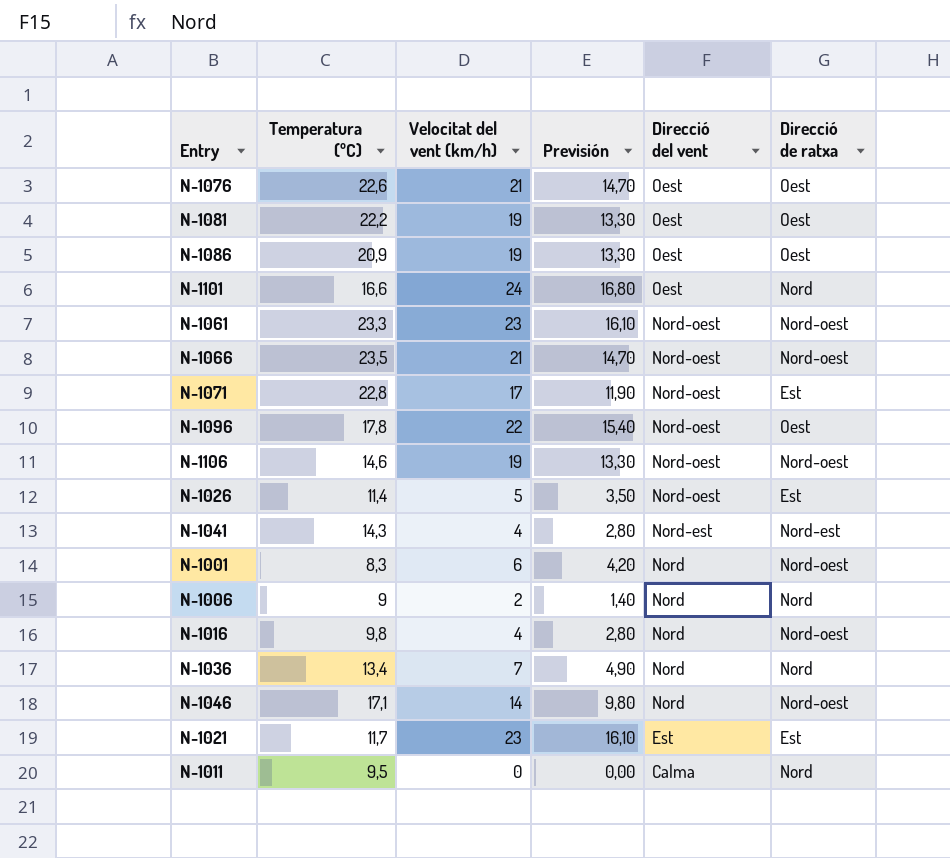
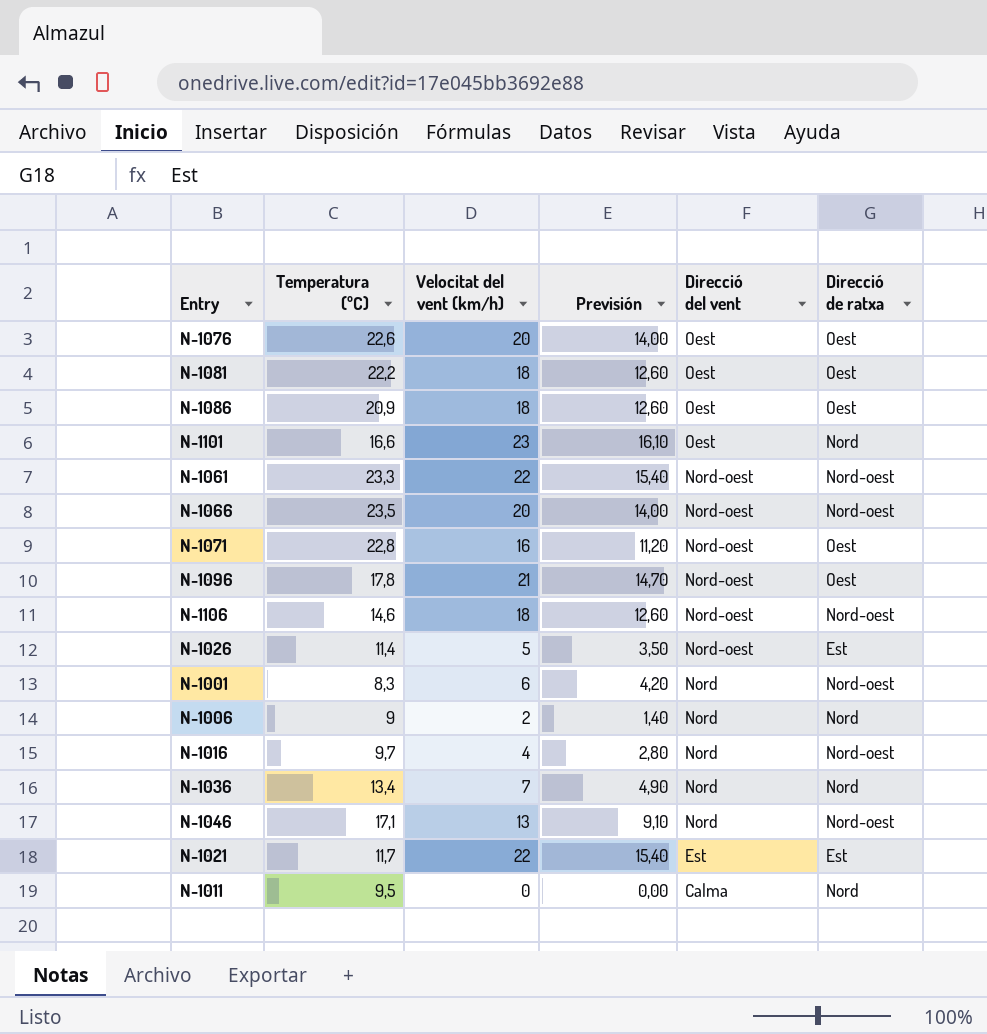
row N-1041: 14,3 | 4 | 2,80 | Nord-est | Nord-est -> none
N-1076 | Velocitat del vent (km/h): 21 -> 20
N-1076 | Previsión: 14,70 -> 14,00
N-1081 | Velocitat del vent (km/h): 19 -> 18
N-1081 | Previsión: 13,30 -> 12,60
N-1086 | Velocitat del vent (km/h): 19 -> 18
N-1086 | Previsión: 13,30 -> 12,60
N-1101 | Velocitat del vent (km/h): 24 -> 23
N-1101 | Previsión: 16,80 -> 16,10
N-1061 | Velocitat del vent (km/h): 23 -> 22
N-1061 | Previsión: 16,10 -> 15,40
N-1066 | Velocitat del vent (km/h): 21 -> 20
N-1066 | Previsión: 14,70 -> 14,00
N-1071 | Velocitat del vent (km/h): 17 -> 16
N-1071 | Previsión: 11,90 -> 11,20
N-1071 | Direcció de ratxa: Est -> Oest
N-1096 | Velocitat del vent (km/h): 22 -> 21
N-1096 | Previsión: 15,40 -> 14,70
N-1106 | Velocitat del vent (km/h): 19 -> 18
N-1106 | Previsión: 13,30 -> 12,60
N-1016 | Temperatura (ºC): 9,8 -> 9,7
N-1046 | Velocitat del vent (km/h): 14 -> 13
N-1046 | Previsión: 9,80 -> 9,10
N-1021 | Velocitat del vent (km/h): 23 -> 22
N-1021 | Previsión: 16,10 -> 15,40

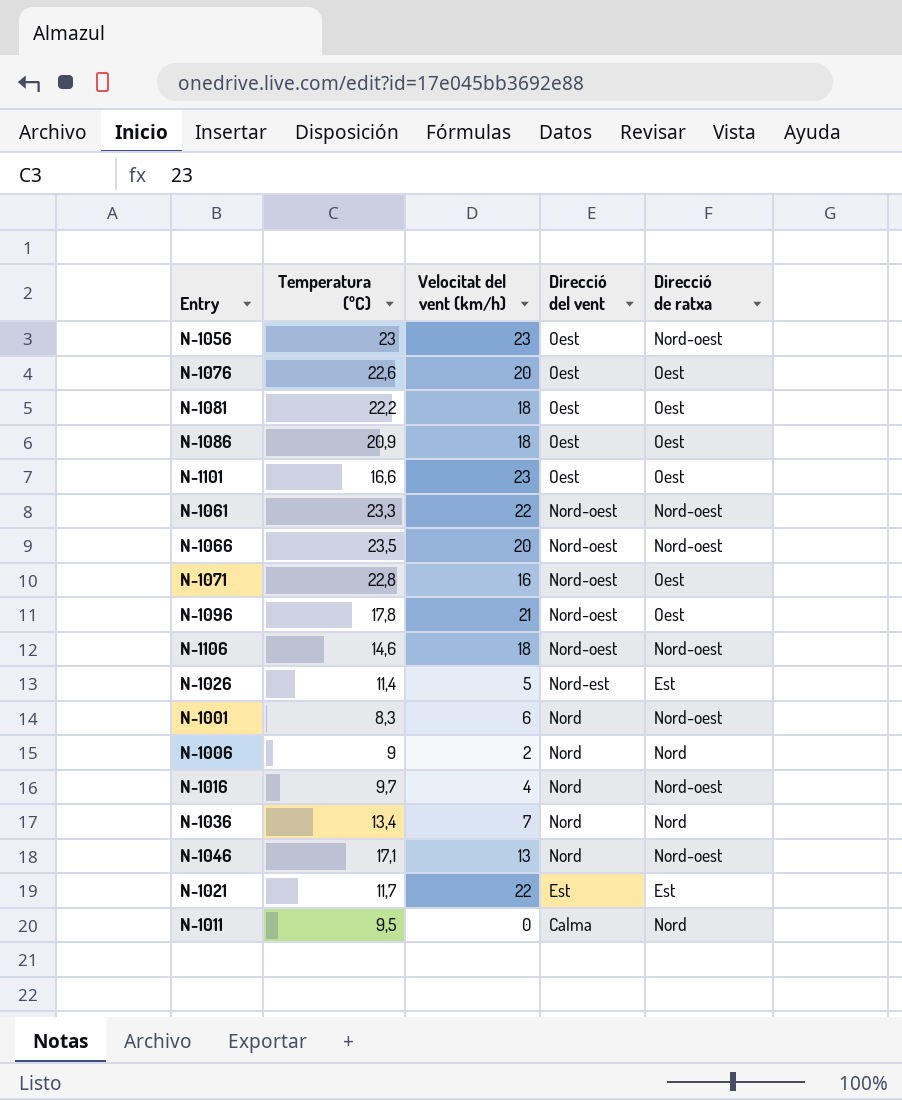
column Previsión | formula: [Velocitat del vent (km/h)] * 0,7 -> none
row N-1056: none -> 23 | 23 | Oest | Nord-oest
N-1101 | Direcció de ratxa: Nord -> Oest
N-1026 | Direcció del vent: Nord-oest -> Nord-est

